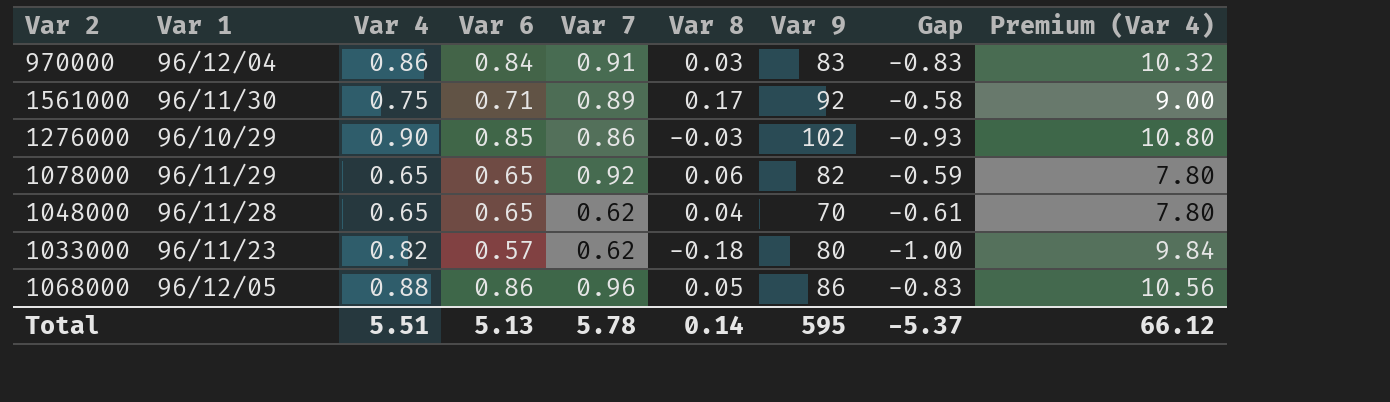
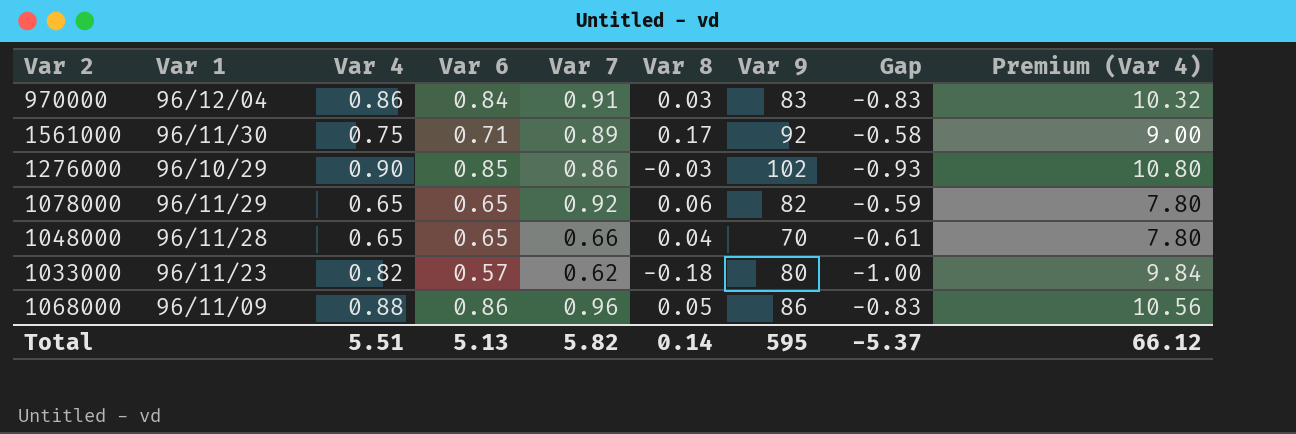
1048000 | Var 7: 0.62 -> 0.66
1068000 | Var 1: 96/12/05 -> 96/11/09
Total | Var 7: 5.78 -> 5.82

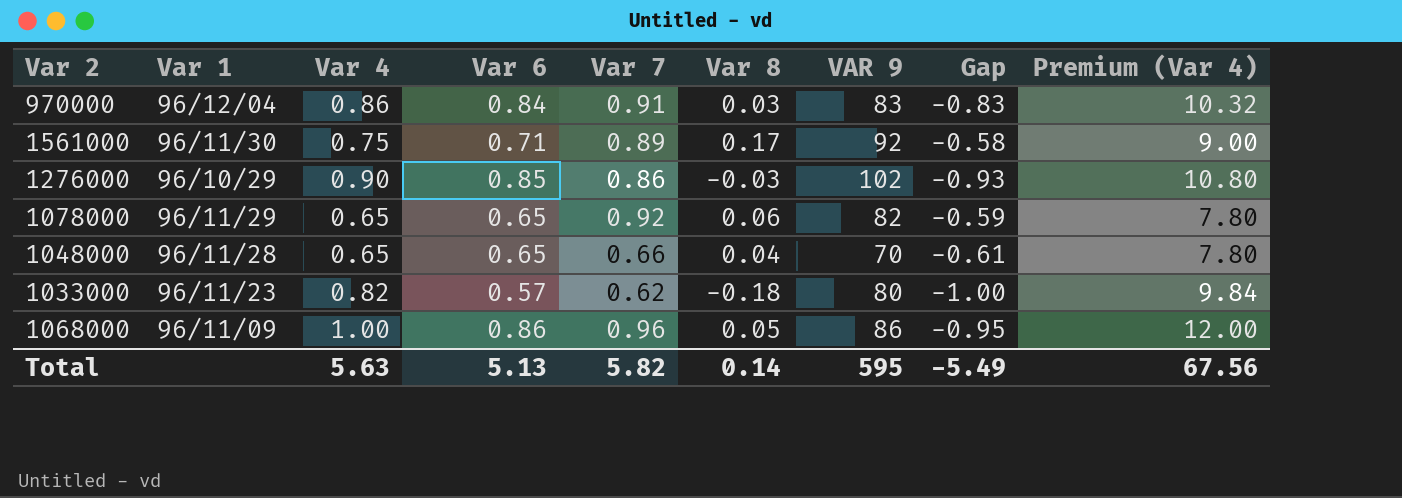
column name: Var 9 -> VAR 9
1068000 | Var 4: 0.88 -> 1.00
1068000 | Gap: -0.83 -> -0.95
1068000 | Premium (Var 4): 10.56 -> 12.00
Total | Var 4: 5.51 -> 5.63
Total | Gap: -5.37 -> -5.49
Total | Premium (Var 4): 66.12 -> 67.56

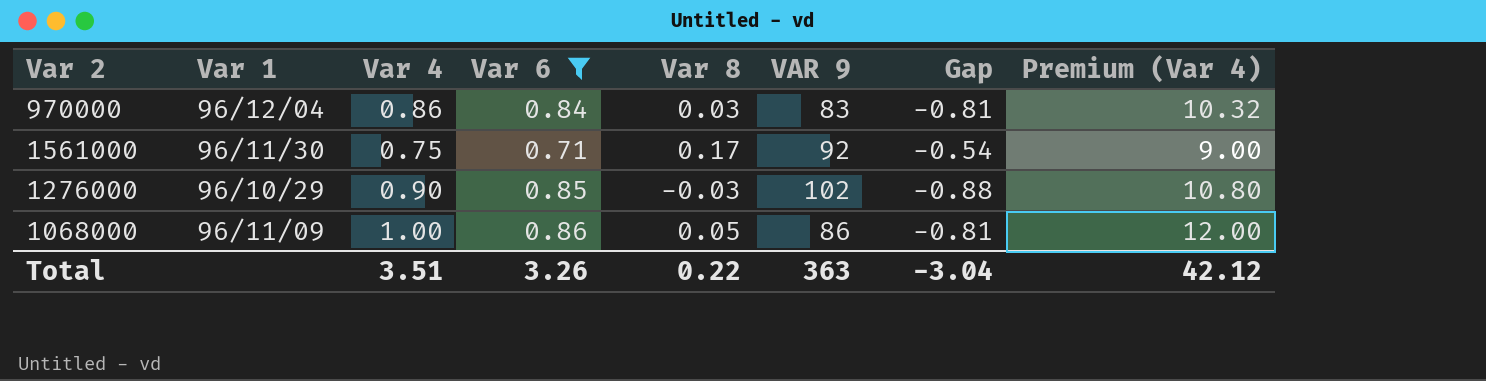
filter: none -> Var 6 >= 0.71
column Var 7 | position: 5 -> none
column Gap | formula: [Var 8] - [Var 4] -> [Var 8] - [Var 6]
Total | Var 4: 5.63 -> 3.51
Total | Var 6: 5.13 -> 3.26
Total | Var 8: 0.14 -> 0.22
Total | VAR 9: 595 -> 363
Total | Gap: -5.49 -> -3.04
Total | Premium (Var 4): 67.56 -> 42.12

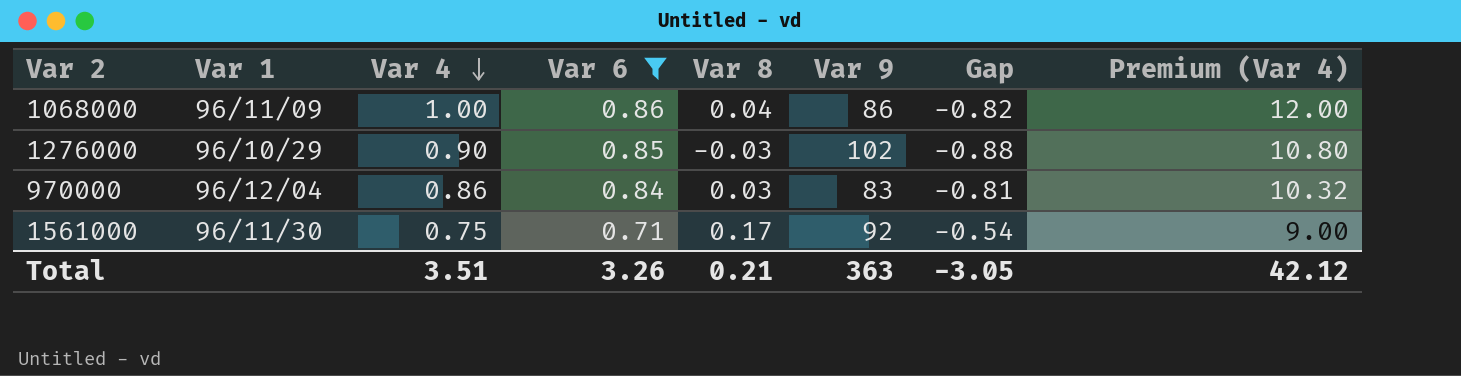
row order: none -> Var 4 descending
column name: VAR 9 -> Var 9
1068000 | Var 8: 0.05 -> 0.04
1068000 | Gap: -0.81 -> -0.82
Total | Var 8: 0.22 -> 0.21
Total | Gap: -3.04 -> -3.05

